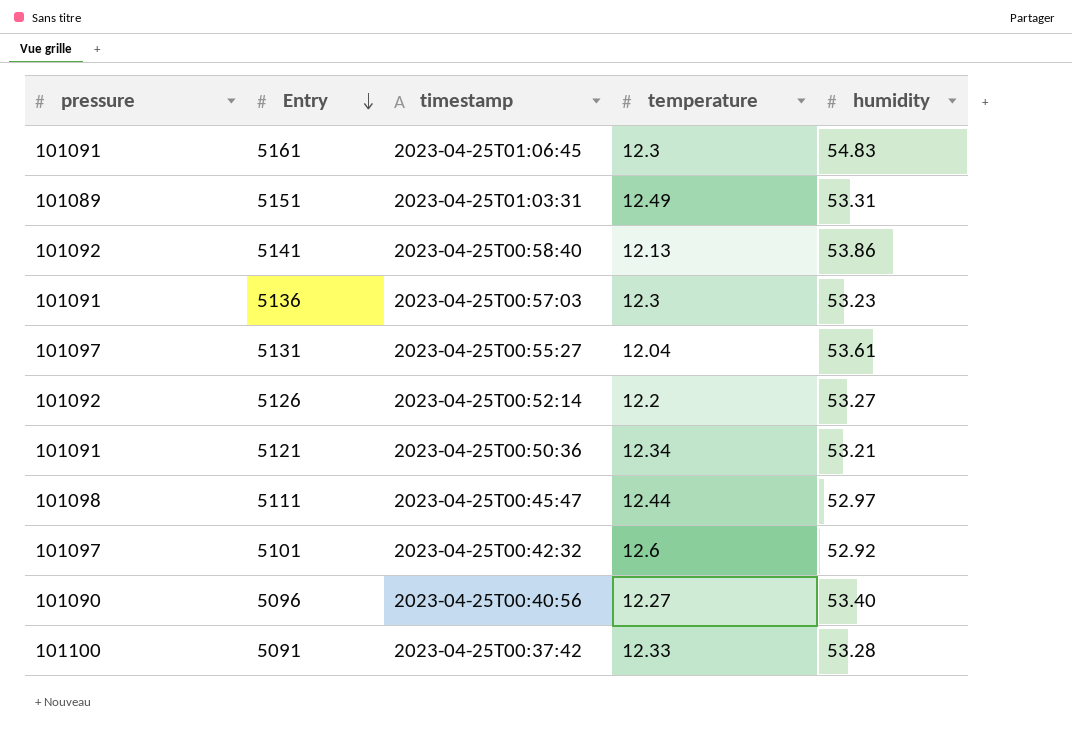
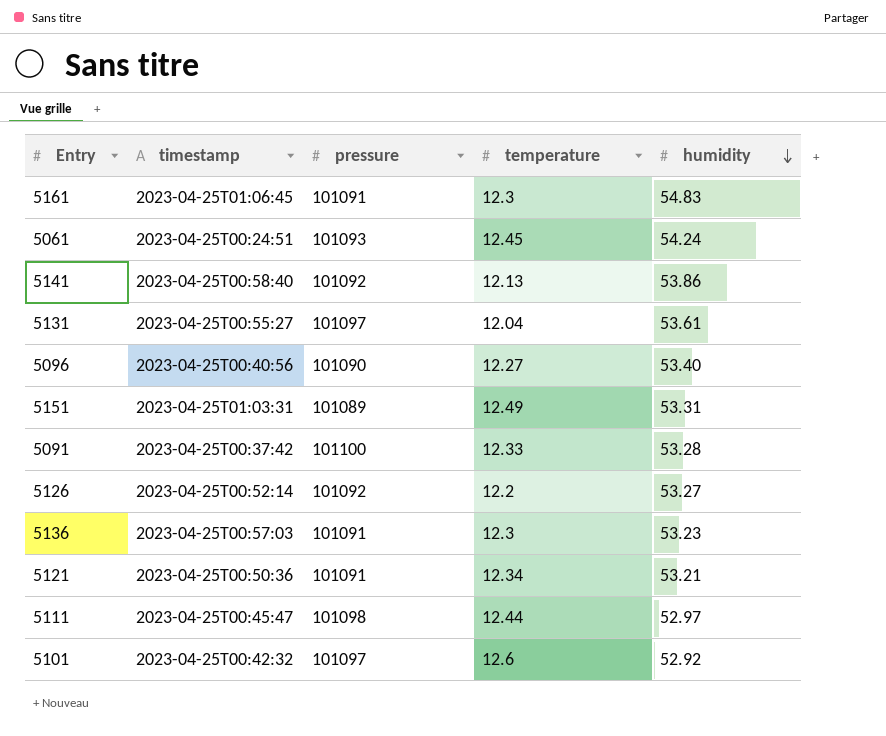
row order: Entry descending -> humidity descending
column pressure | position: 1 -> 3
row 5061: none -> 2023-04-25T00:24:51 | 101093 | 12.45 | 54.24

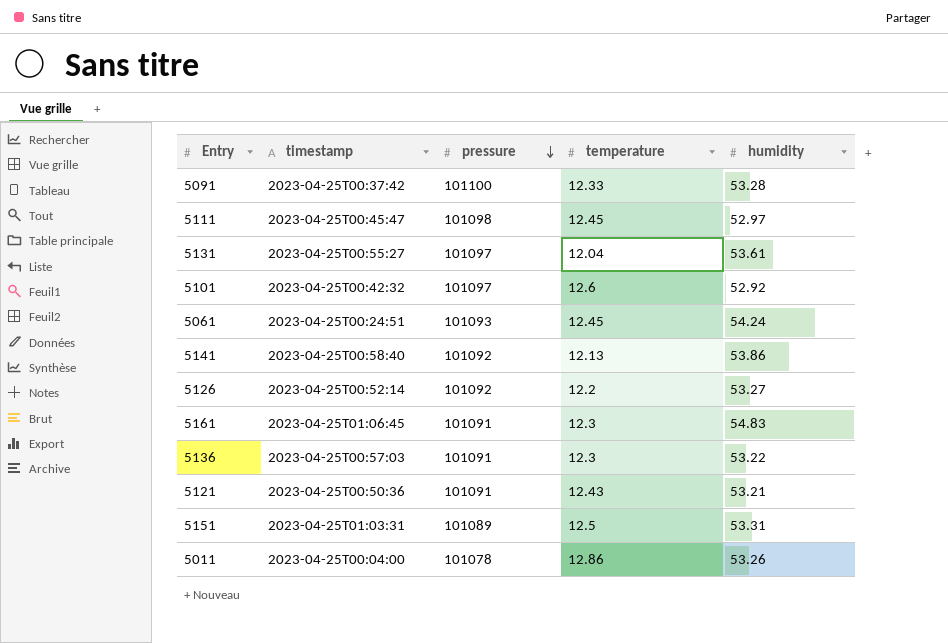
row order: humidity descending -> pressure descending
row 5096: 2023-04-25T00:40:56 | 101090 | 12.27 | 53.40 -> none
5111 | temperature: 12.44 -> 12.45
5136 | humidity: 53.23 -> 53.22
5121 | temperature: 12.34 -> 12.43
5151 | temperature: 12.49 -> 12.5
row 5011: none -> 2023-04-25T00:04:00 | 101078 | 12.86 | 53.26

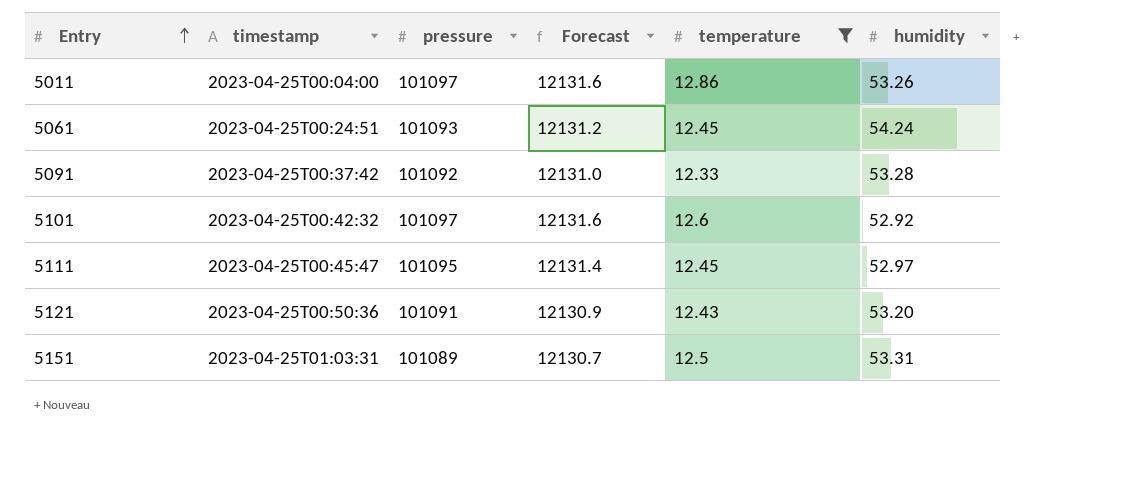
filter: none -> temperature >= 12.33
row order: pressure descending -> Entry ascending
column Forecast | formula: none -> [pressure] * 0.12
5011 | pressure: 101078 -> 101097
5091 | pressure: 101100 -> 101092
5111 | pressure: 101098 -> 101095
5121 | humidity: 53.21 -> 53.20

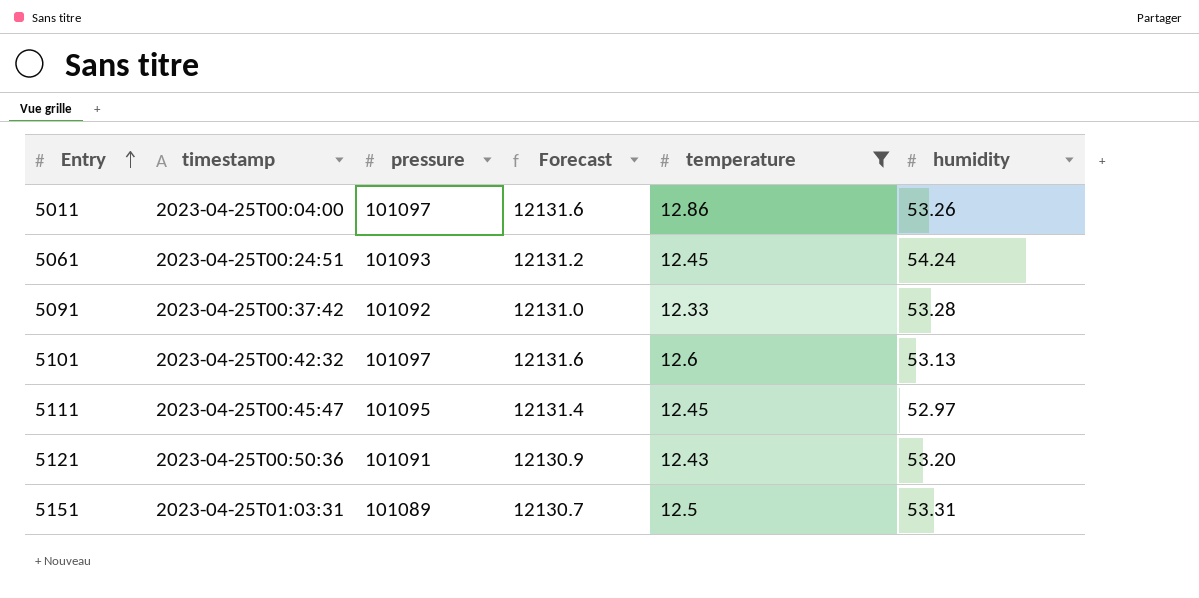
5101 | humidity: 52.92 -> 53.13

